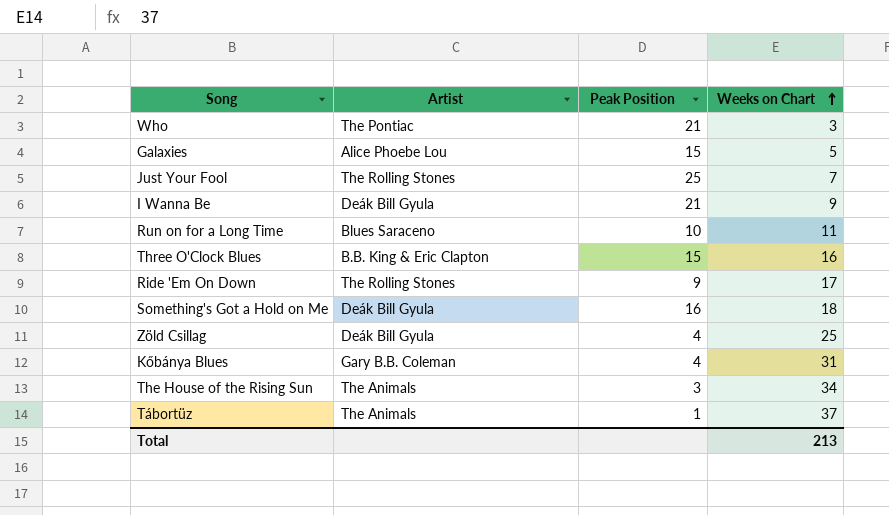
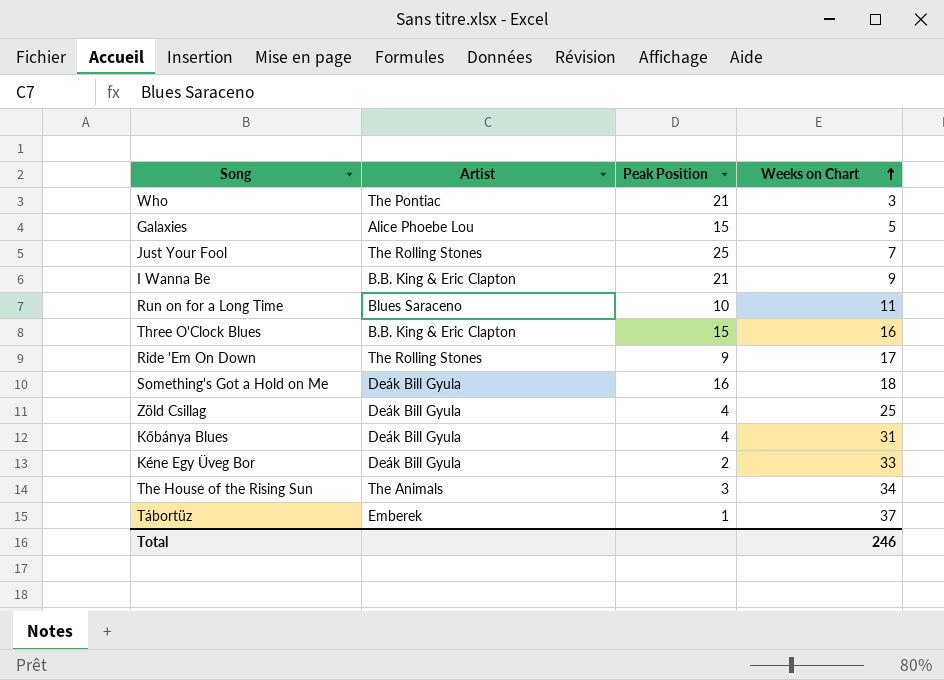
I Wanna Be | Artist: Deák Bill Gyula -> B.B. King & Eric Clapton
Kőbánya Blues | Artist: Gary B.B. Coleman -> Deák Bill Gyula
row Kéne Egy Üveg Bor: none -> Deák Bill Gyula | 2 | 33
Tábortüz | Artist: The Animals -> Emberek
Total | Weeks on Chart: 213 -> 246

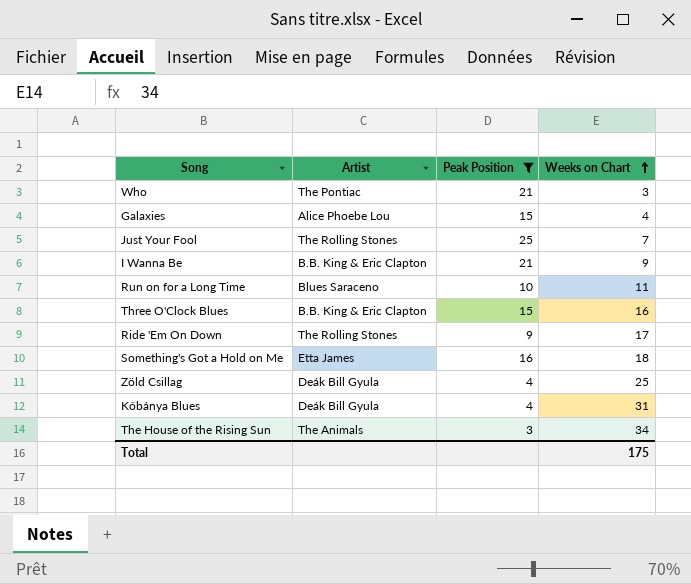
filter: none -> Peak Position >= 3
Galaxies | Weeks on Chart: 5 -> 4
Something's Got a Hold on Me | Artist: Deák Bill Gyula -> Etta James
Total | Weeks on Chart: 246 -> 175

